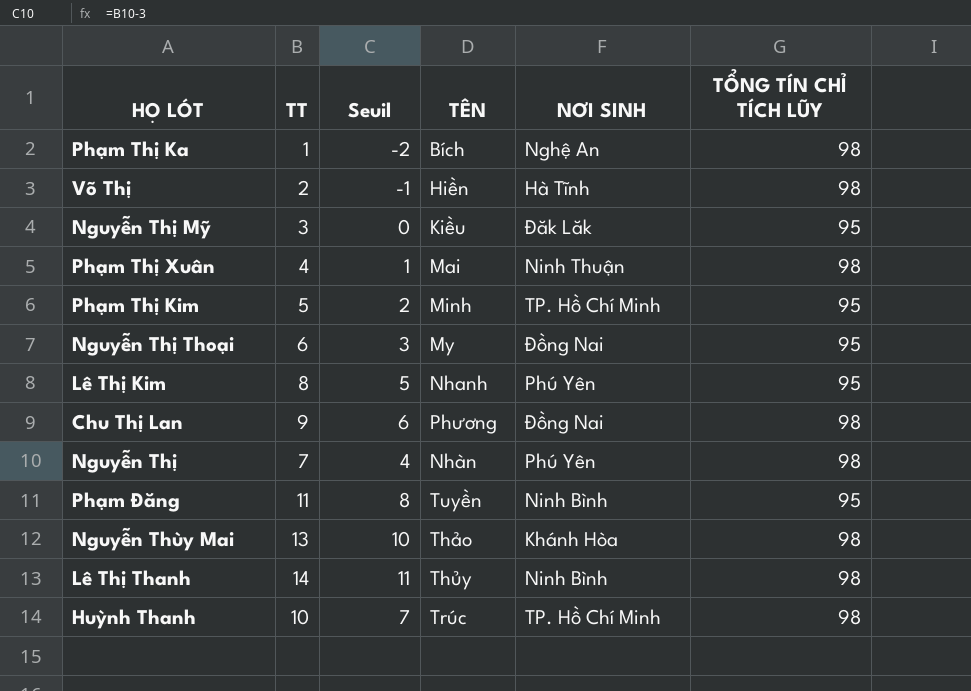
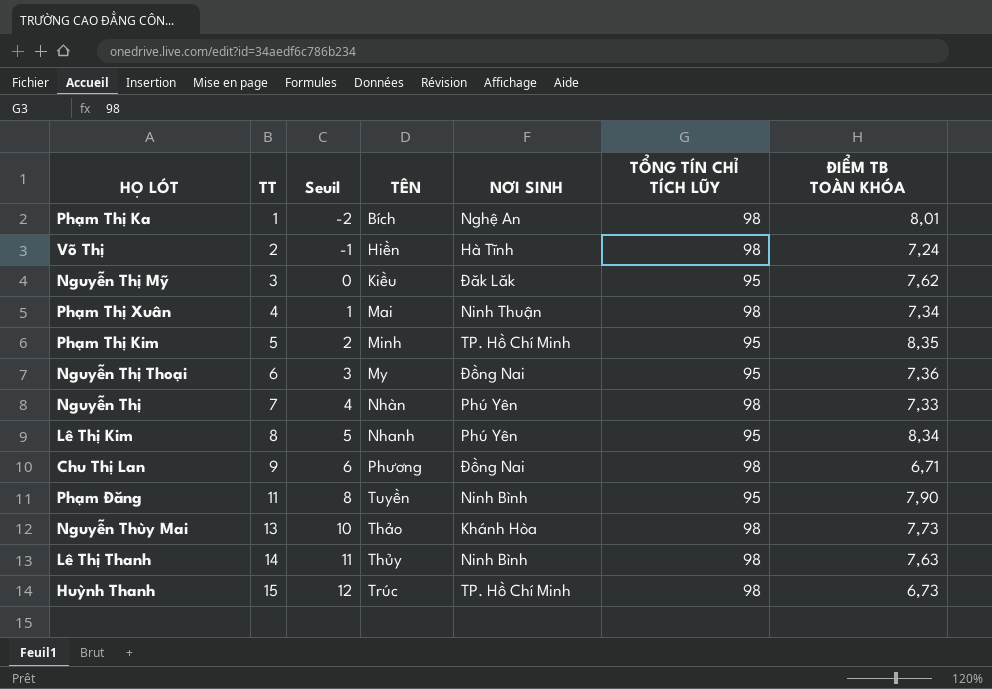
row order: none -> TT ascending
column ĐIỂM TB TOÀN KHÓA | position: none -> 7
Huỳnh Thanh | TT: 10 -> 15
Huỳnh Thanh | Seuil: 7 -> 12

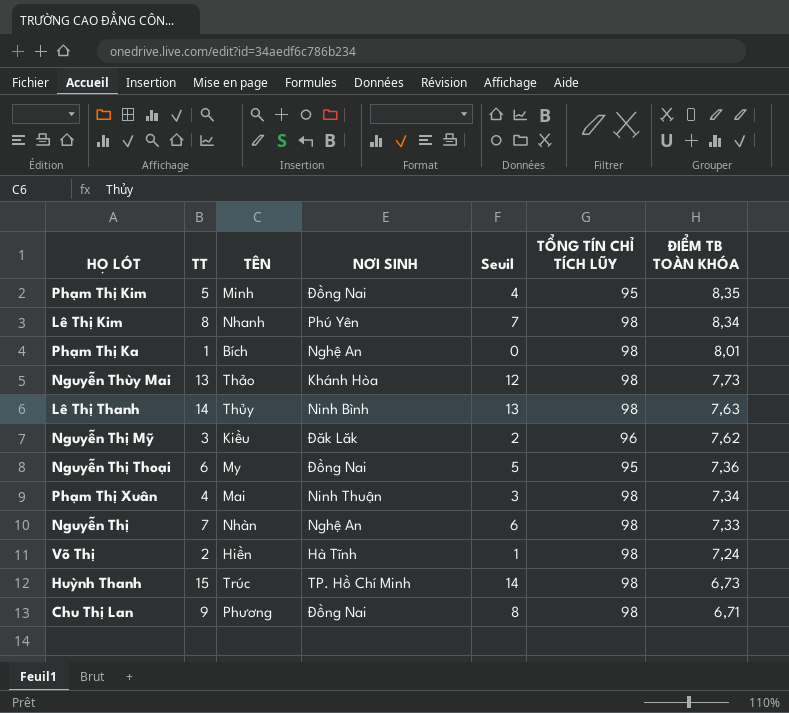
row order: TT ascending -> ĐIỂM TB TOÀN KHÓA descending
column Seuil | formula: [TT] - 3 -> [TT] - 1
column Seuil | position: 3 -> 5
row Phạm Đăng: 11 | 8 | Tuyền | Ninh Bình | 95 | 7,90 -> none
Phạm Thị Kim | NƠI SINH: TP. Hồ Chí Minh -> Đồng Nai
Lê Thị Kim | TỔNG TÍN CHỈ TÍCH LŨY: 95 -> 98
Nguyễn Thị Mỹ | TỔNG TÍN CHỈ TÍCH LŨY: 95 -> 96
Nguyễn Thị | NƠI SINH: Phú Yên -> Nghệ An

